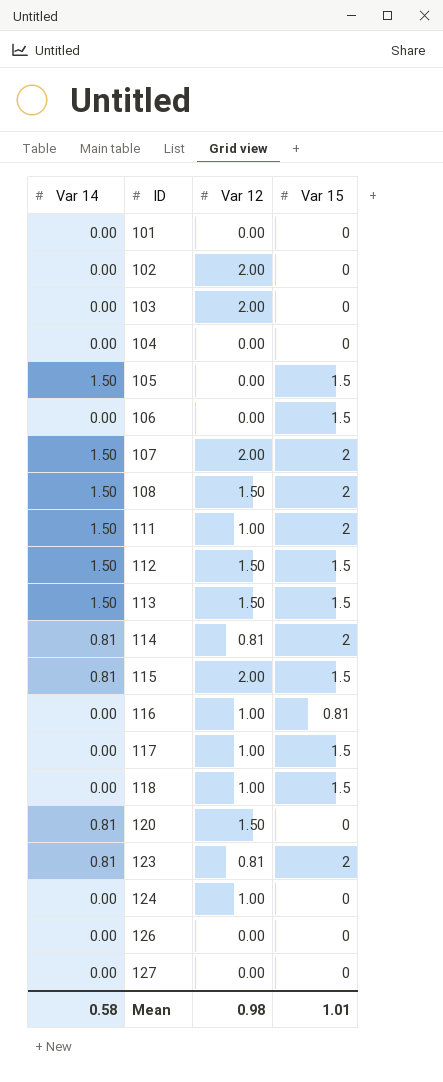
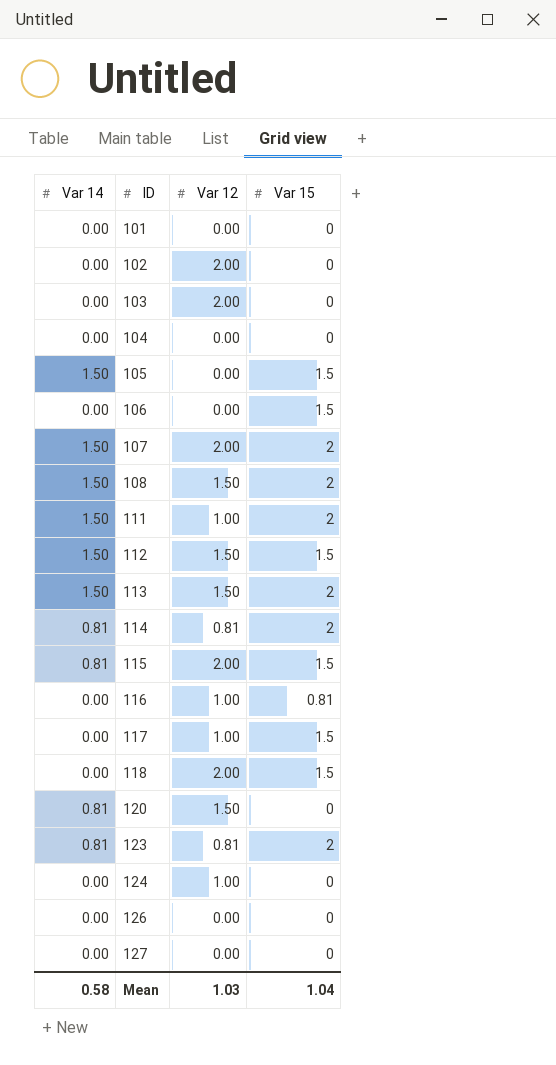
113 | Var 15: 1.5 -> 2
118 | Var 12: 1.00 -> 2.00
Mean | Var 12: 0.98 -> 1.03
Mean | Var 15: 1.01 -> 1.04

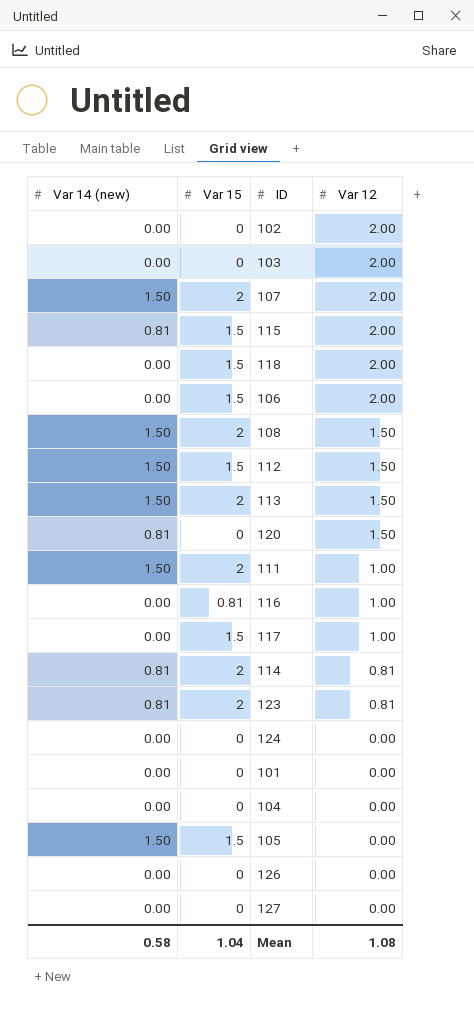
row order: ID ascending -> Var 12 descending
column name: Var 14 -> Var 14 (new)
column Var 15 | position: 4 -> 2
106 | Var 12: 0.00 -> 2.00
124 | Var 12: 1.00 -> 0.00
Mean | Var 12: 1.03 -> 1.08

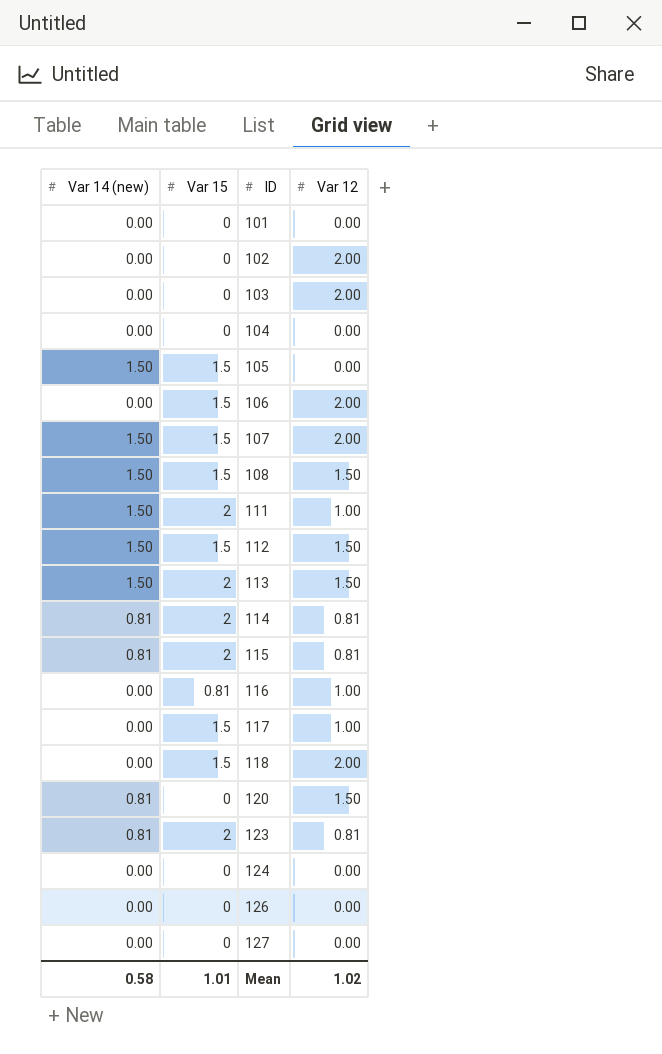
row order: Var 12 descending -> ID ascending
107 | Var 15: 2 -> 1.5
108 | Var 15: 2 -> 1.5
115 | Var 15: 1.5 -> 2
115 | Var 12: 2.00 -> 0.81
Mean | Var 15: 1.04 -> 1.01
Mean | Var 12: 1.08 -> 1.02

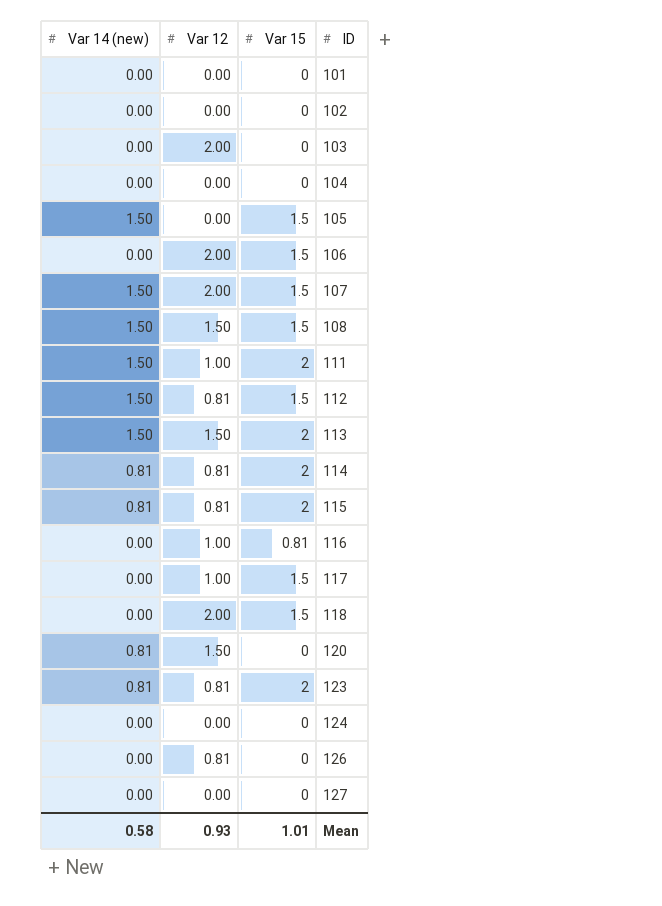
column Var 12 | position: 4 -> 2
102 | Var 12: 2.00 -> 0.00
112 | Var 12: 1.50 -> 0.81
126 | Var 12: 0.00 -> 0.81
Mean | Var 12: 1.02 -> 0.93

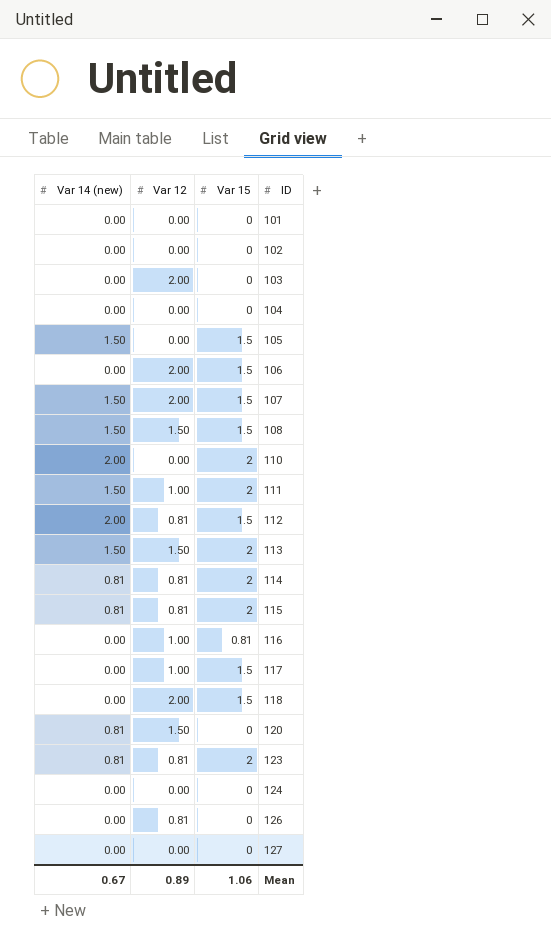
row 110: none -> 2.00 | 0.00 | 2
112 | Var 14 (new): 1.50 -> 2.00
Mean | Var 14 (new): 0.58 -> 0.67
Mean | Var 12: 0.93 -> 0.89
Mean | Var 15: 1.01 -> 1.06

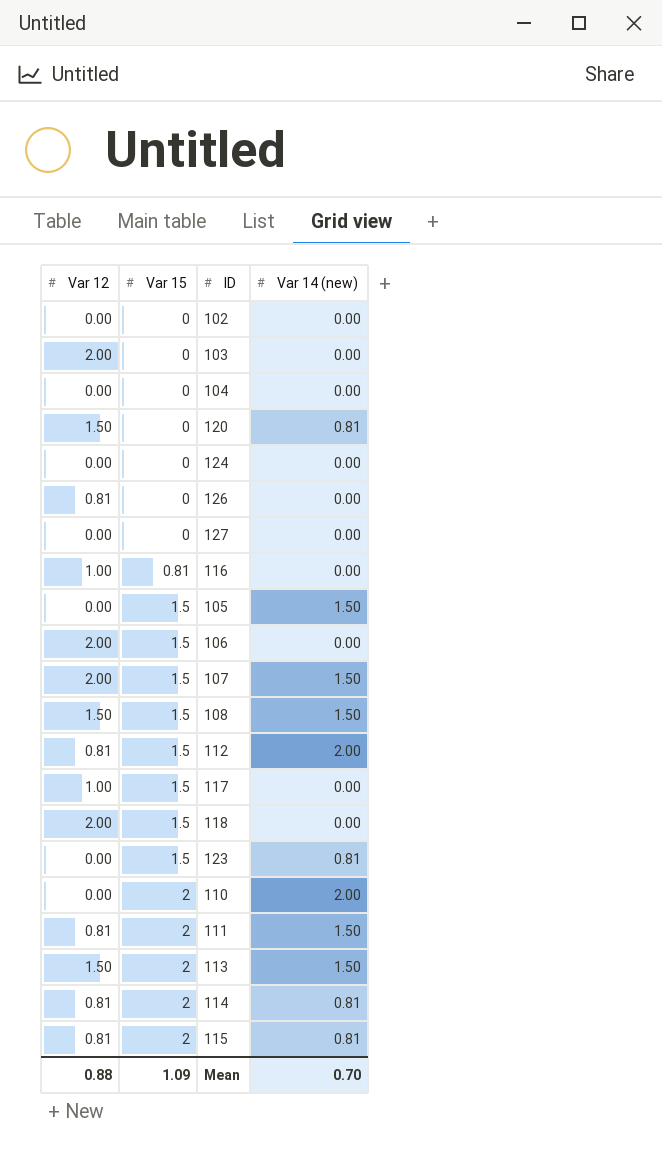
row order: ID ascending -> Var 15 ascending
column Var 14 (new) | position: 1 -> 4
row 101: 0.00 | 0.00 | 0 -> none
123 | Var 12: 0.81 -> 0.00
123 | Var 15: 2 -> 1.5
111 | Var 12: 1.00 -> 0.81
Mean | Var 12: 0.89 -> 0.88
Mean | Var 15: 1.06 -> 1.09
Mean | Var 14 (new): 0.67 -> 0.70

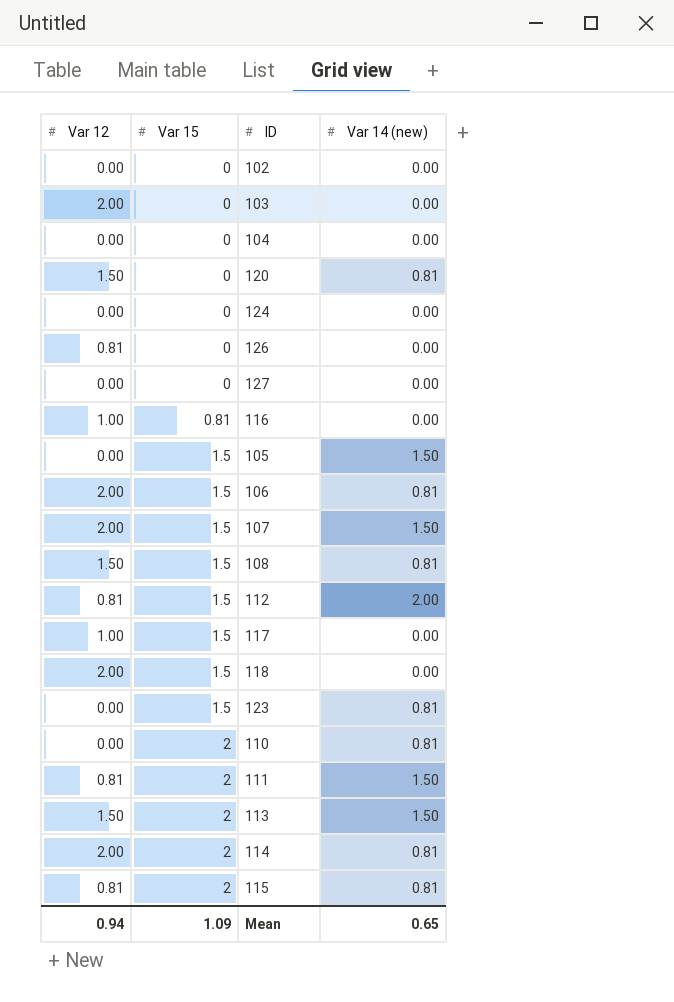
106 | Var 14 (new): 0.00 -> 0.81
108 | Var 14 (new): 1.50 -> 0.81
110 | Var 14 (new): 2.00 -> 0.81
114 | Var 12: 0.81 -> 2.00
Mean | Var 12: 0.88 -> 0.94
Mean | Var 14 (new): 0.70 -> 0.65

